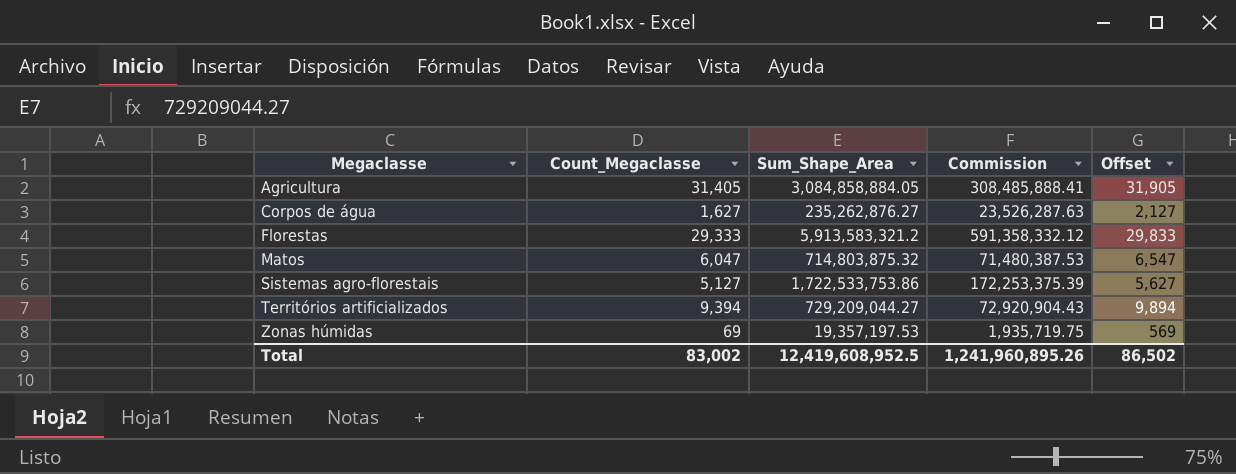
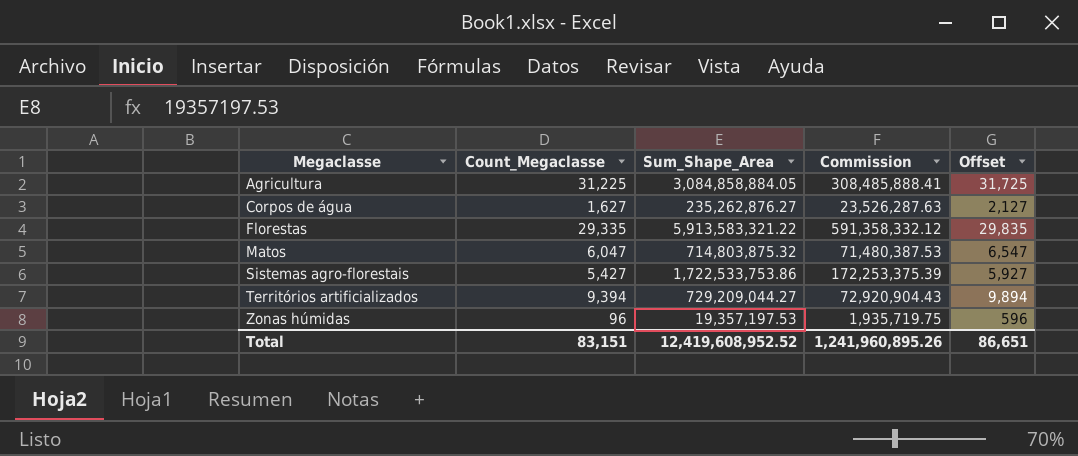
Agricultura | Count_Megaclasse: 31,405 -> 31,225
Agricultura | Offset: 31,905 -> 31,725
Florestas | Count_Megaclasse: 29,333 -> 29,335
Florestas | Sum_Shape_Area: 5,913,583,321.2 -> 5,913,583,321.22
Florestas | Offset: 29,833 -> 29,835
Sistemas agro-florestais | Count_Megaclasse: 5,127 -> 5,427
Sistemas agro-florestais | Offset: 5,627 -> 5,927
Zonas húmidas | Count_Megaclasse: 69 -> 96
Zonas húmidas | Offset: 569 -> 596
Total | Count_Megaclasse: 83,002 -> 83,151
Total | Sum_Shape_Area: 12,419,608,952.5 -> 12,419,608,952.52
Total | Offset: 86,502 -> 86,651

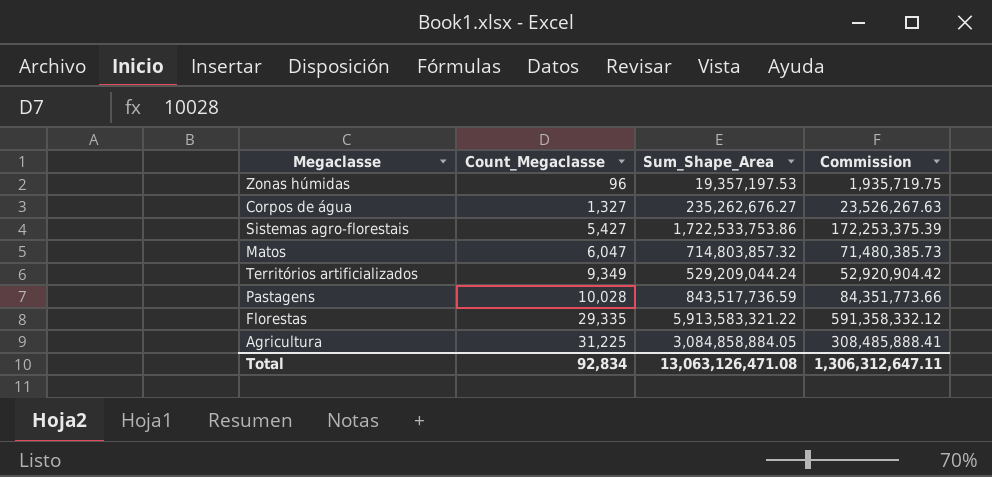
row order: Megaclasse ascending -> Count_Megaclasse ascending
column Offset | formula: [Count_Megaclasse] + 500 -> none
Corpos de água | Count_Megaclasse: 1,627 -> 1,327
Corpos de água | Sum_Shape_Area: 235,262,876.27 -> 235,262,676.27
Corpos de água | Commission: 23,526,287.63 -> 23,526,267.63
Matos | Sum_Shape_Area: 714,803,875.32 -> 714,803,857.32
Matos | Commission: 71,480,387.53 -> 71,480,385.73
Territórios artificializados | Count_Megaclasse: 9,394 -> 9,349
Territórios artificializados | Sum_Shape_Area: 729,209,044.27 -> 529,209,044.24
Territórios artificializados | Commission: 72,920,904.43 -> 52,920,904.42
row Pastagens: none -> 10,028 | 843,517,736.59 | 84,351,773.66
Total | Count_Megaclasse: 83,151 -> 92,834
Total | Sum_Shape_Area: 12,419,608,952.52 -> 13,063,126,471.08
Total | Commission: 1,241,960,895.26 -> 1,306,312,647.11

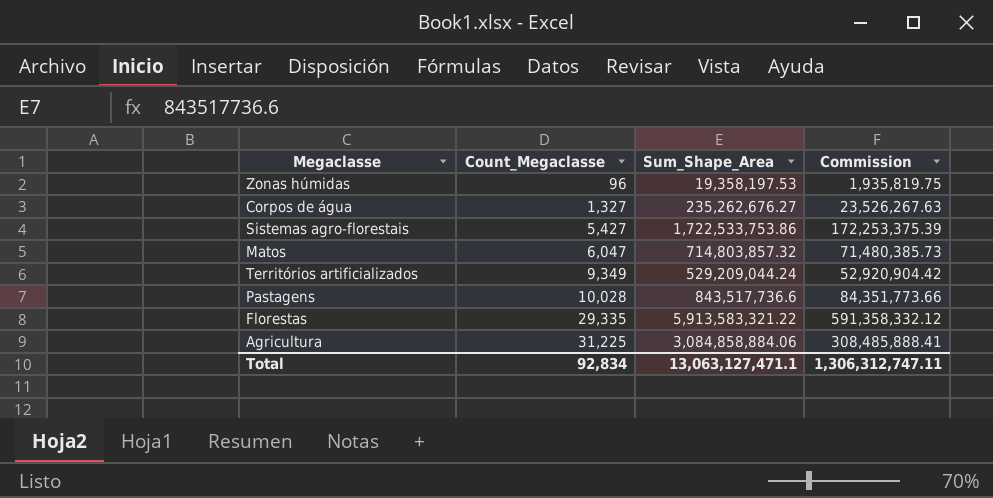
Zonas húmidas | Sum_Shape_Area: 19,357,197.53 -> 19,358,197.53
Zonas húmidas | Commission: 1,935,719.75 -> 1,935,819.75
Pastagens | Sum_Shape_Area: 843,517,736.59 -> 843,517,736.6
Agricultura | Sum_Shape_Area: 3,084,858,884.05 -> 3,084,858,884.06
Total | Sum_Shape_Area: 13,063,126,471.08 -> 13,063,127,471.1
Total | Commission: 1,306,312,647.11 -> 1,306,312,747.11

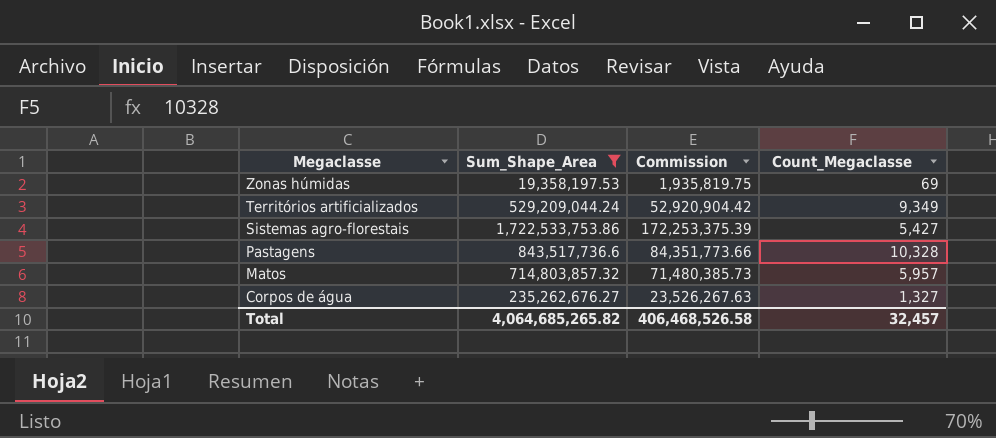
filter: none -> Sum_Shape_Area <= 1,722,533,753.86
row order: Count_Megaclasse ascending -> Megaclasse descending
column Count_Megaclasse | position: 2 -> 4
Zonas húmidas | Count_Megaclasse: 96 -> 69
Pastagens | Count_Megaclasse: 10,028 -> 10,328
Matos | Count_Megaclasse: 6,047 -> 5,957
Total | Sum_Shape_Area: 13,063,127,471.1 -> 4,064,685,265.82
Total | Commission: 1,306,312,747.11 -> 406,468,526.58
Total | Count_Megaclasse: 92,834 -> 32,457

